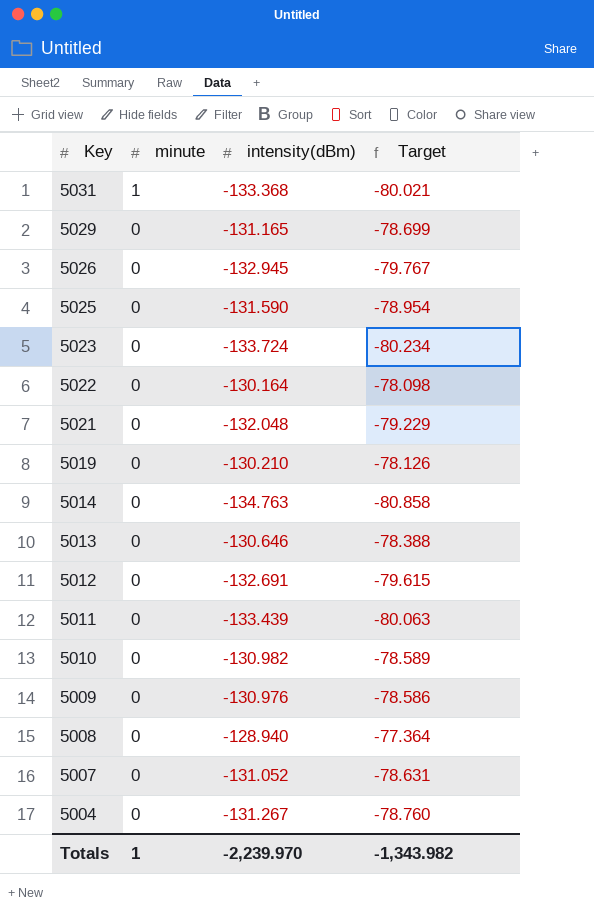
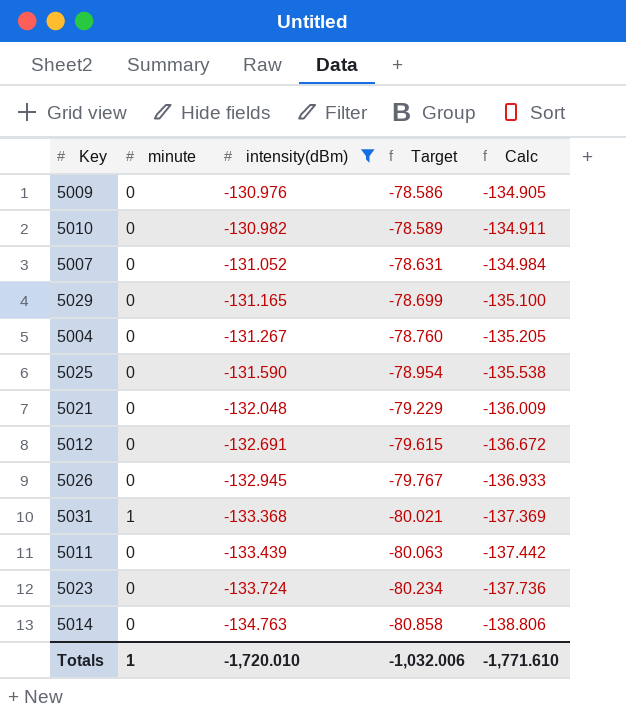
filter: none -> intensity(dBm) <= -130.976
row order: Key descending -> intensity(dBm) descending
column Calc | formula: none -> [intensity(dBm)] * 1.03
Totals | intensity(dBm): -2,239.970 -> -1,720.010
Totals | Target: -1,343.982 -> -1,032.006

